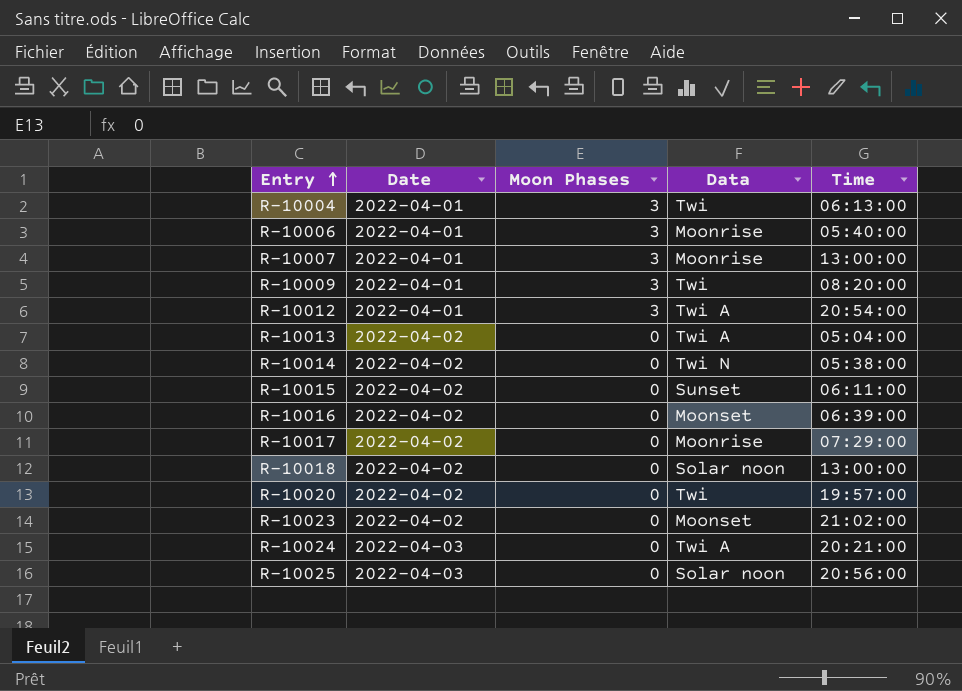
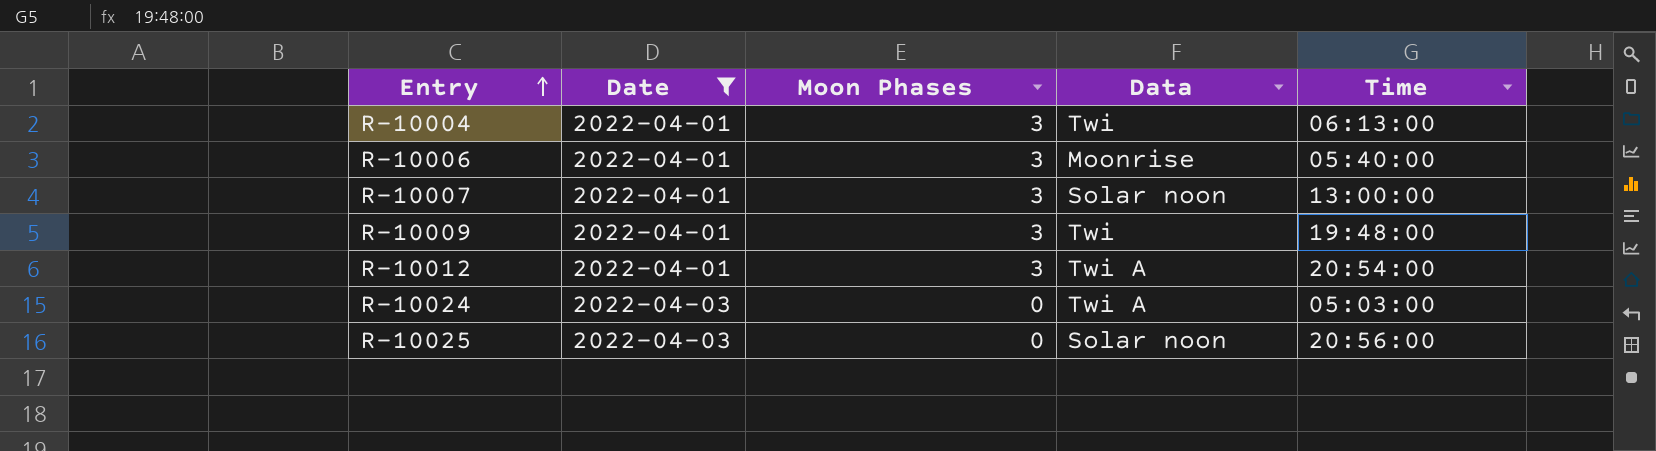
filter: none -> Date != 2022-04-02
R-10007 | Data: Moonrise -> Solar noon
R-10009 | Time: 08:20:00 -> 19:48:00
R-10024 | Time: 20:21:00 -> 05:03:00

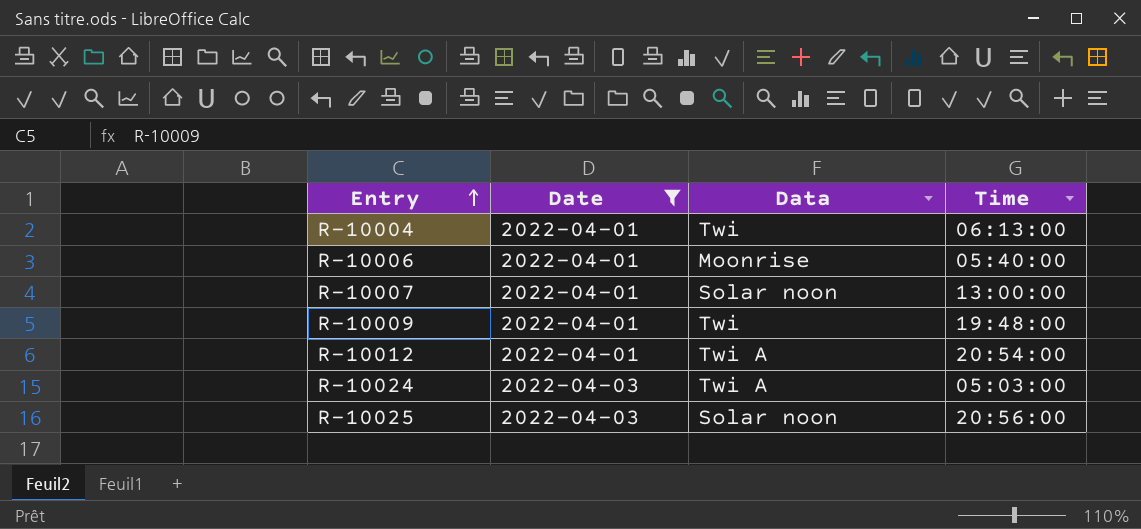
column Moon Phases | position: 3 -> none

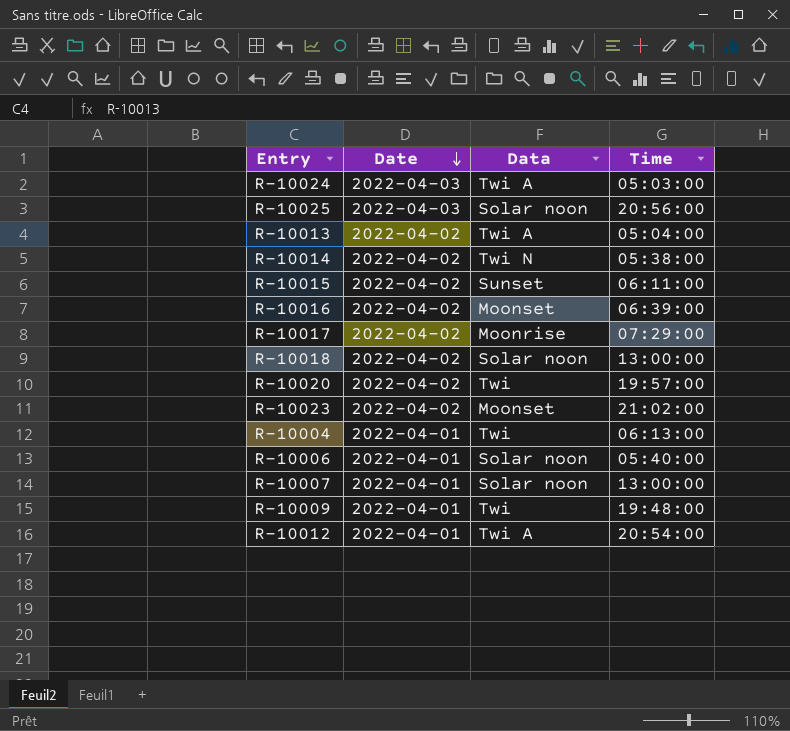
filter: Date != 2022-04-02 -> none
row order: Entry ascending -> Date descending
R-10006 | Data: Moonrise -> Solar noon

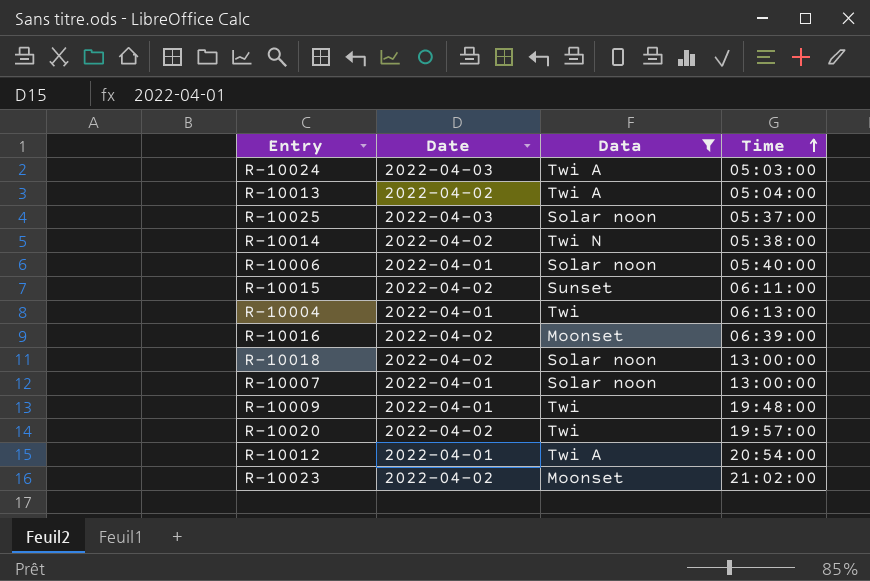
filter: none -> Data != Moonrise
row order: Date descending -> Time ascending
R-10025 | Time: 20:56:00 -> 05:37:00

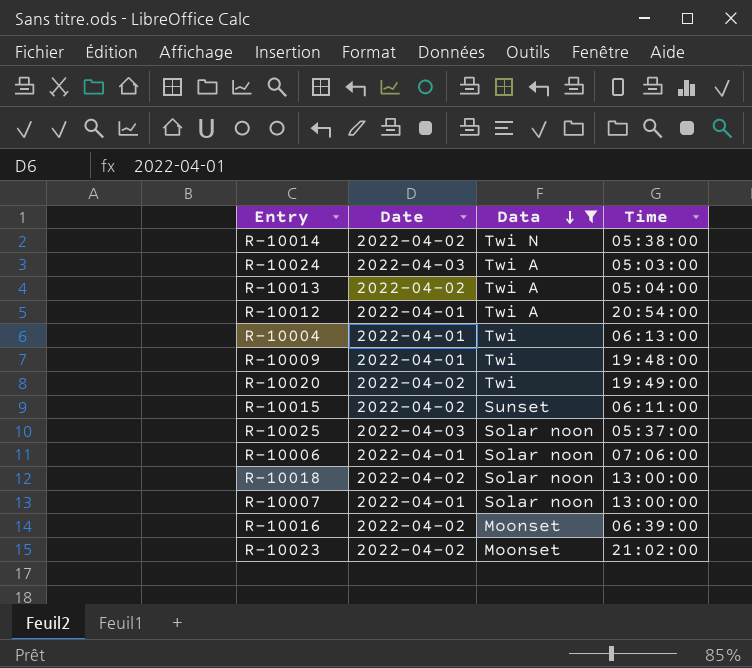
row order: Time ascending -> Data descending
R-10020 | Time: 19:57:00 -> 19:49:00
R-10006 | Time: 05:40:00 -> 07:06:00

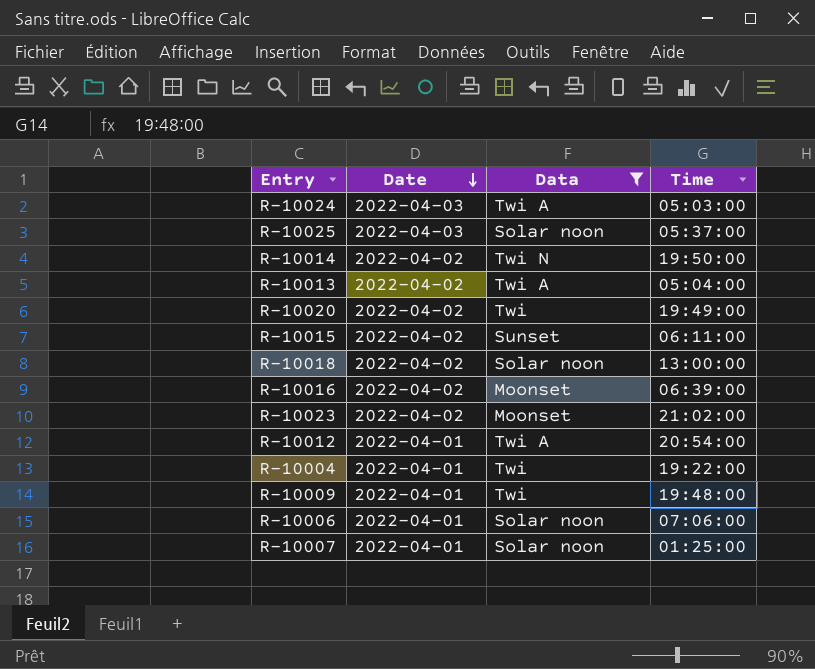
row order: Data descending -> Date descending
R-10014 | Time: 05:38:00 -> 19:50:00
R-10004 | Time: 06:13:00 -> 19:22:00
R-10007 | Time: 13:00:00 -> 01:25:00

